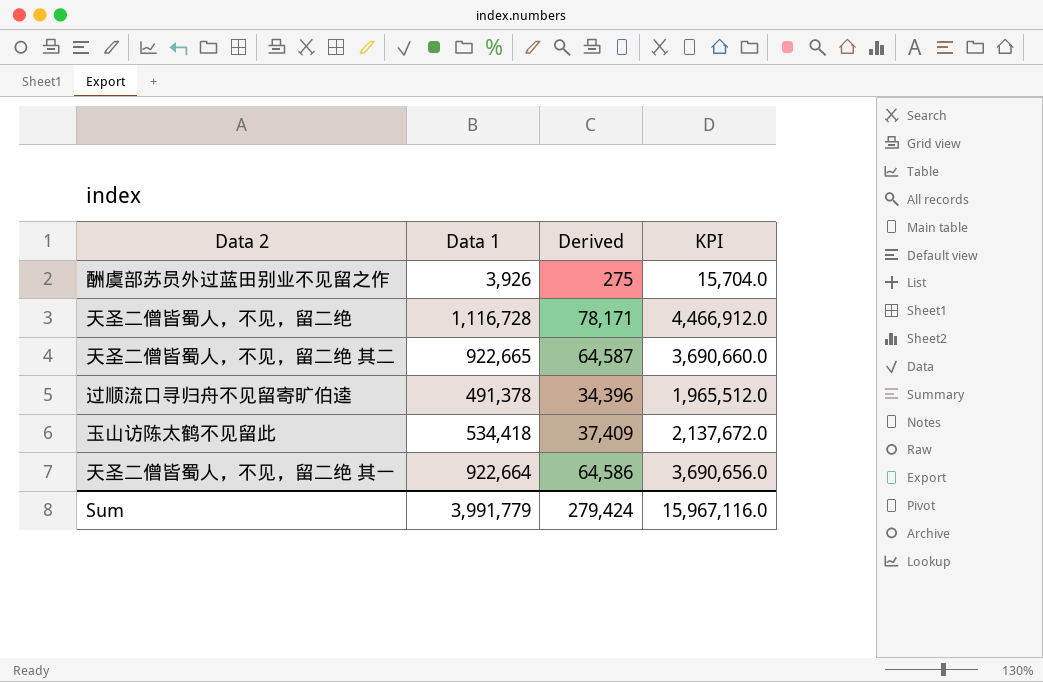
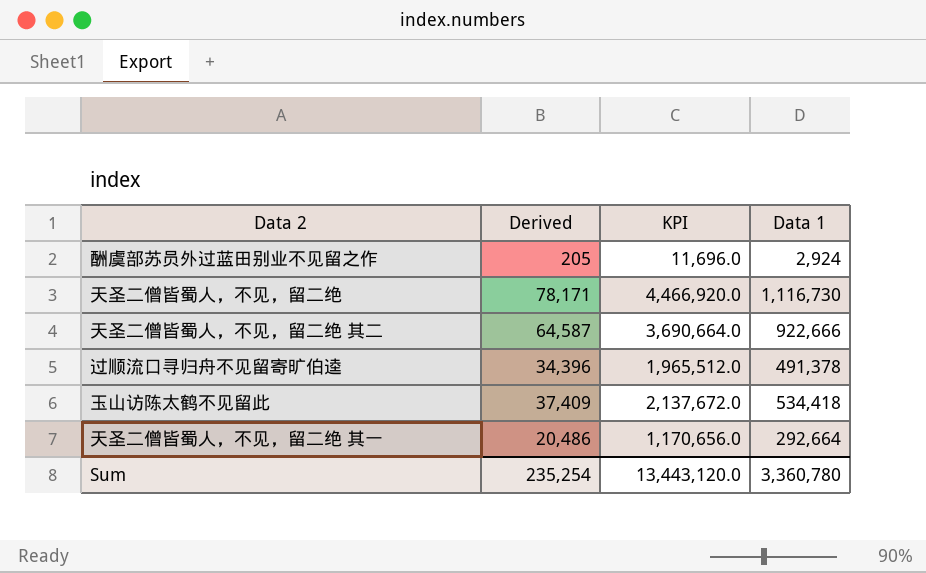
column Data 1 | position: 2 -> 4
酬虞部苏员外过蓝田别业不见留之作 | Derived: 275 -> 205
酬虞部苏员外过蓝田别业不见留之作 | KPI: 15,704.0 -> 11,696.0
酬虞部苏员外过蓝田别业不见留之作 | Data 1: 3,926 -> 2,924
天圣二僧皆蜀人，不见，留二绝 | KPI: 4,466,912.0 -> 4,466,920.0
天圣二僧皆蜀人，不见，留二绝 | Data 1: 1,116,728 -> 1,116,730
天圣二僧皆蜀人，不见，留二绝 其二 | KPI: 3,690,660.0 -> 3,690,664.0
天圣二僧皆蜀人，不见，留二绝 其二 | Data 1: 922,665 -> 922,666
天圣二僧皆蜀人，不见，留二绝 其一 | Derived: 64,586 -> 20,486
天圣二僧皆蜀人，不见，留二绝 其一 | KPI: 3,690,656.0 -> 1,170,656.0
天圣二僧皆蜀人，不见，留二绝 其一 | Data 1: 922,664 -> 292,664
Sum | Derived: 279,424 -> 235,254
Sum | KPI: 15,967,116.0 -> 13,443,120.0
Sum | Data 1: 3,991,779 -> 3,360,780

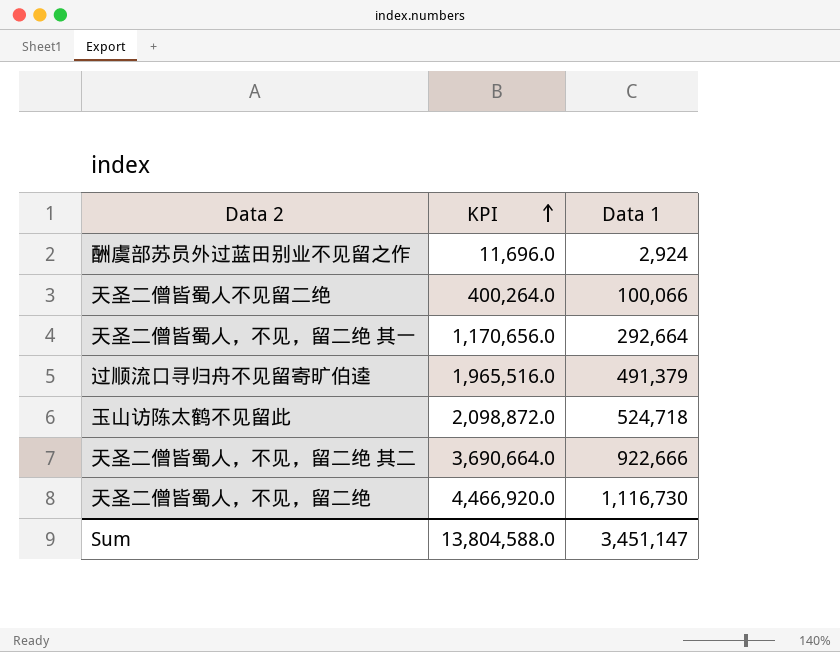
row order: none -> KPI ascending
column Derived | formula: [Data 1] * 0.07 -> none
row 天圣二僧皆蜀人不见留二绝: none -> 400,264.0 | 100,066
过顺流口寻归舟不见留寄旷伯逵 | KPI: 1,965,512.0 -> 1,965,516.0
过顺流口寻归舟不见留寄旷伯逵 | Data 1: 491,378 -> 491,379
玉山访陈太鹤不见留此 | KPI: 2,137,672.0 -> 2,098,872.0
玉山访陈太鹤不见留此 | Data 1: 534,418 -> 524,718
Sum | KPI: 13,443,120.0 -> 13,804,588.0
Sum | Data 1: 3,360,780 -> 3,451,147

